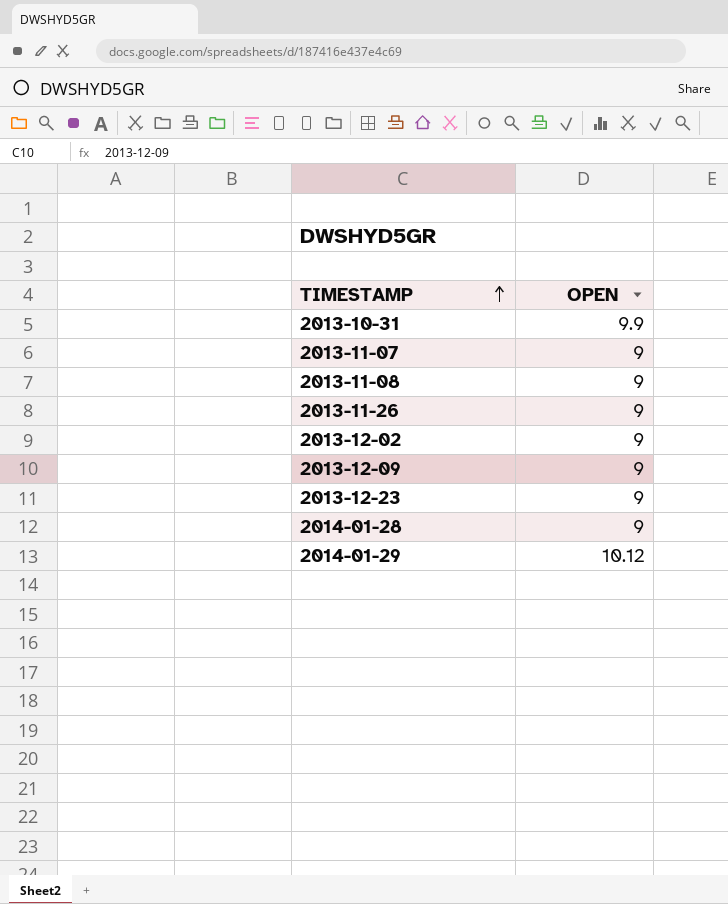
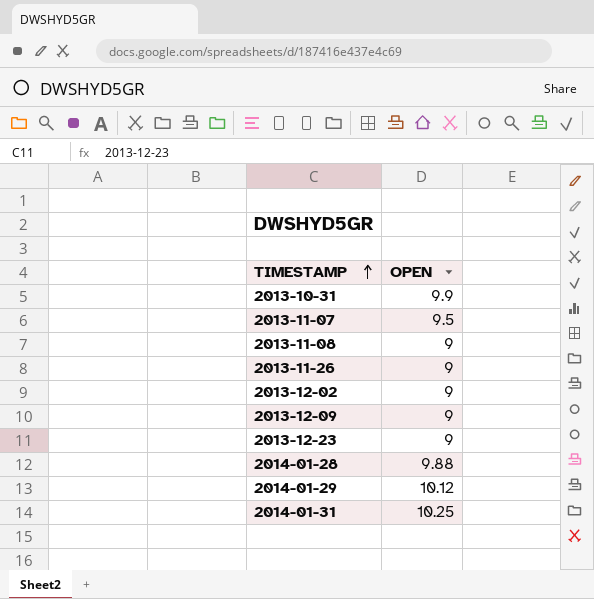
2013-11-07 | OPEN: 9 -> 9.5
2014-01-28 | OPEN: 9 -> 9.88
row 2014-01-31: none -> 10.25

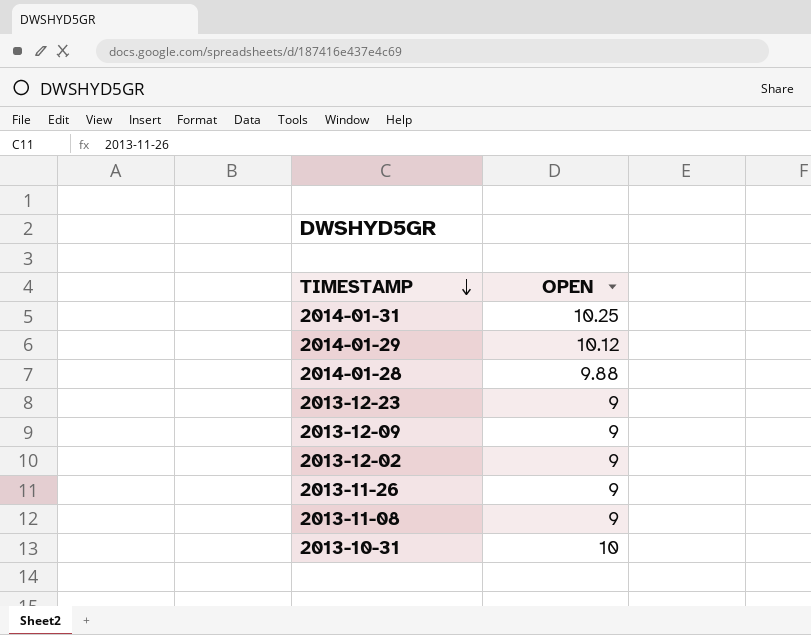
row order: TIMESTAMP ascending -> TIMESTAMP descending
row 2013-11-07: 9.5 -> none
2013-10-31 | OPEN: 9.9 -> 10

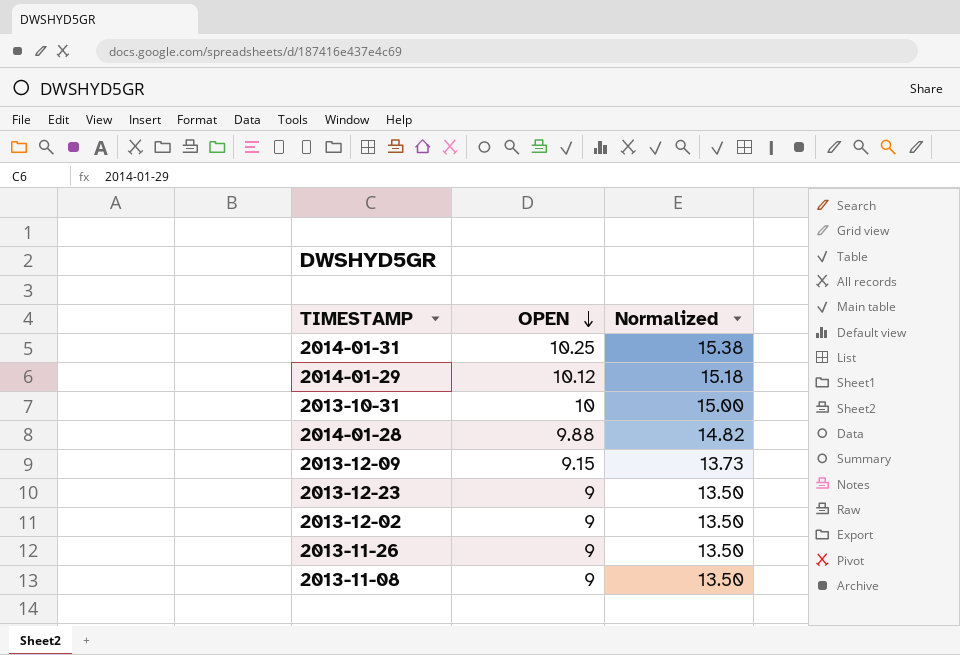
row order: TIMESTAMP descending -> OPEN descending
column Normalized | formula: none -> [OPEN] * 1.5
2013-12-09 | OPEN: 9 -> 9.15

